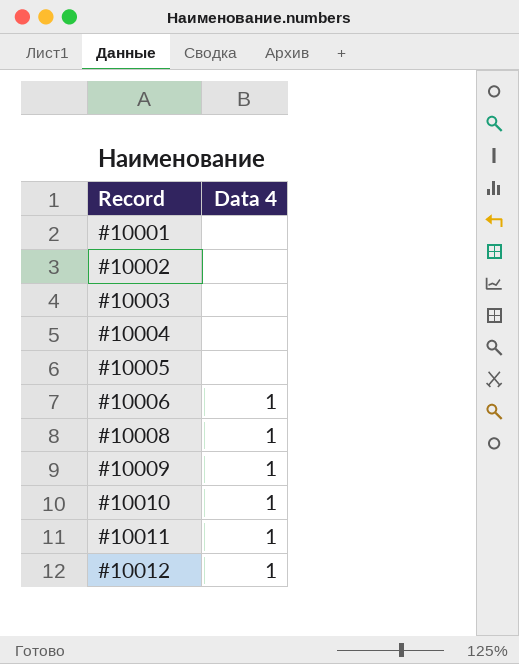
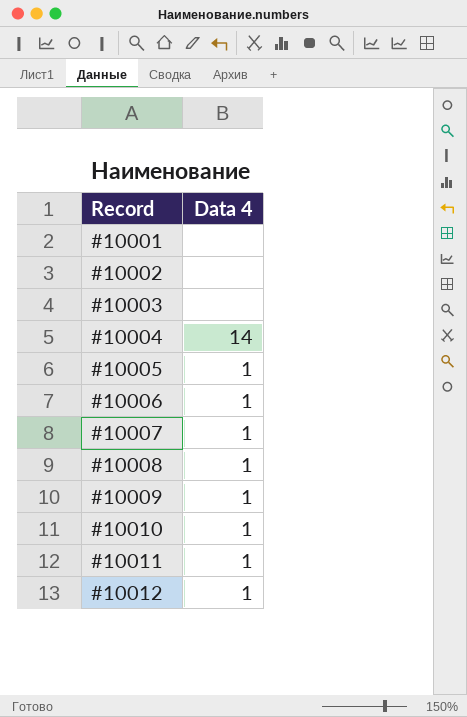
#10004 | Data 4: none -> 14
#10005 | Data 4: none -> 1
row #10007: none -> 1

